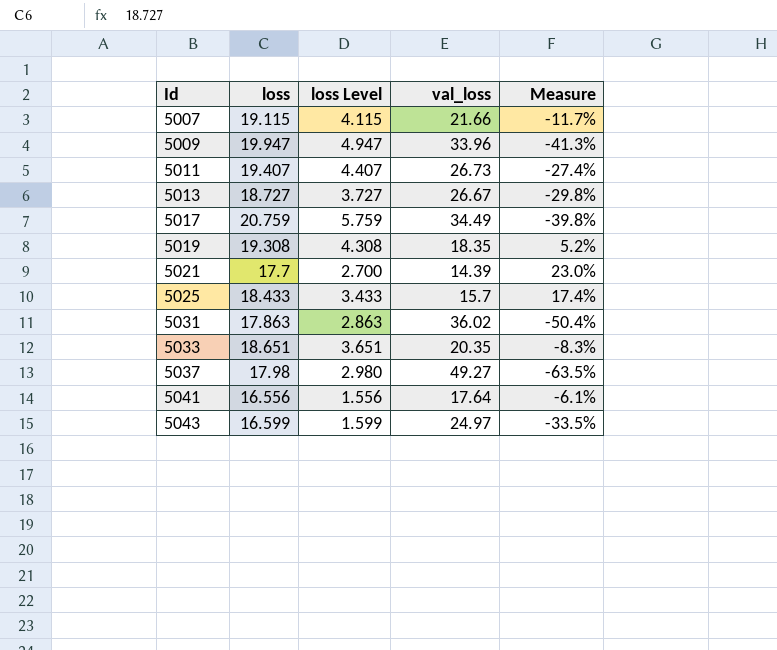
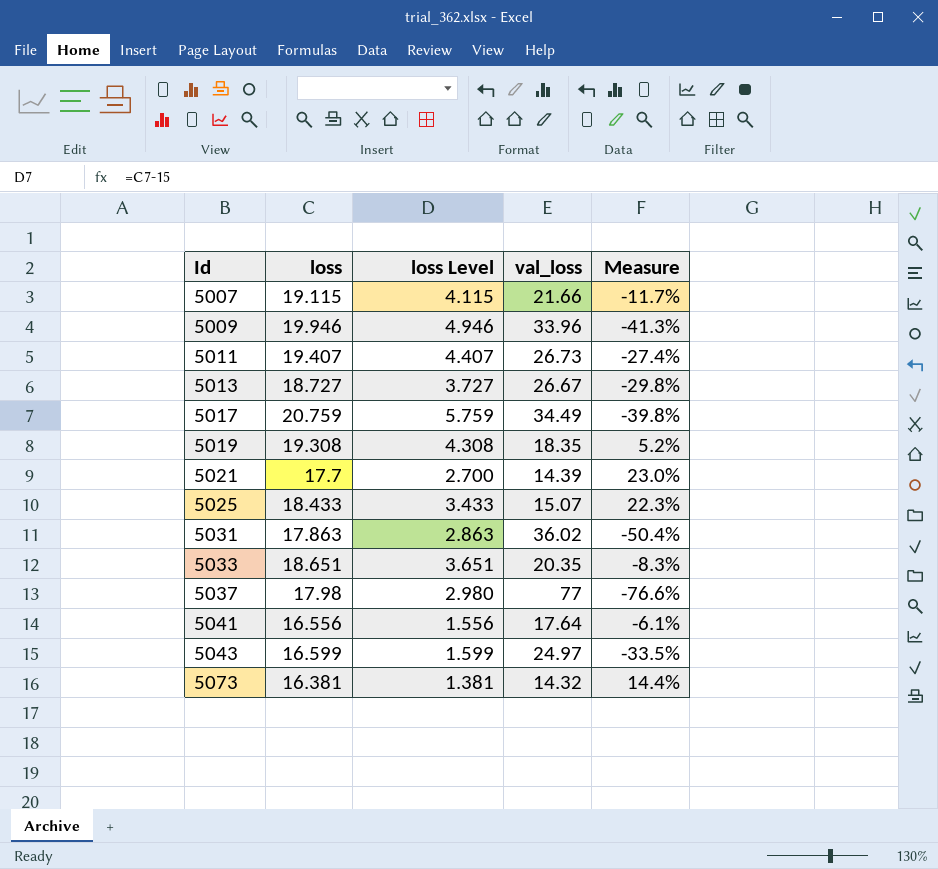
5009 | loss: 19.947 -> 19.946
5009 | loss Level: 4.947 -> 4.946
5025 | val_loss: 15.7 -> 15.07
5025 | Measure: 17.4% -> 22.3%
5037 | val_loss: 49.27 -> 77
5037 | Measure: -63.5% -> -76.6%
row 5073: none -> 16.381 | 1.381 | 14.32 | 14.4%

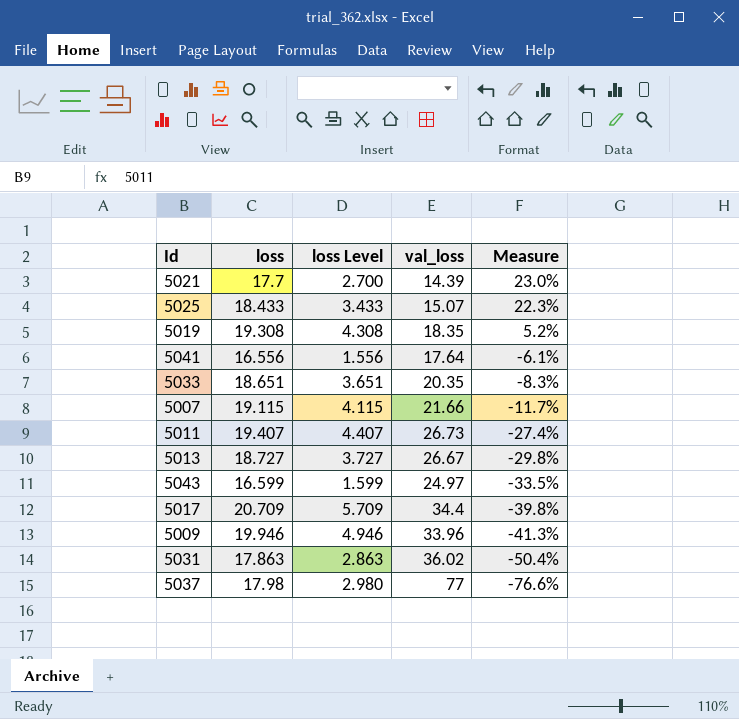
row order: Id ascending -> Measure descending
row 5073: 16.381 | 1.381 | 14.32 | 14.4% -> none
5017 | loss: 20.759 -> 20.709
5017 | loss Level: 5.759 -> 5.709
5017 | val_loss: 34.49 -> 34.4

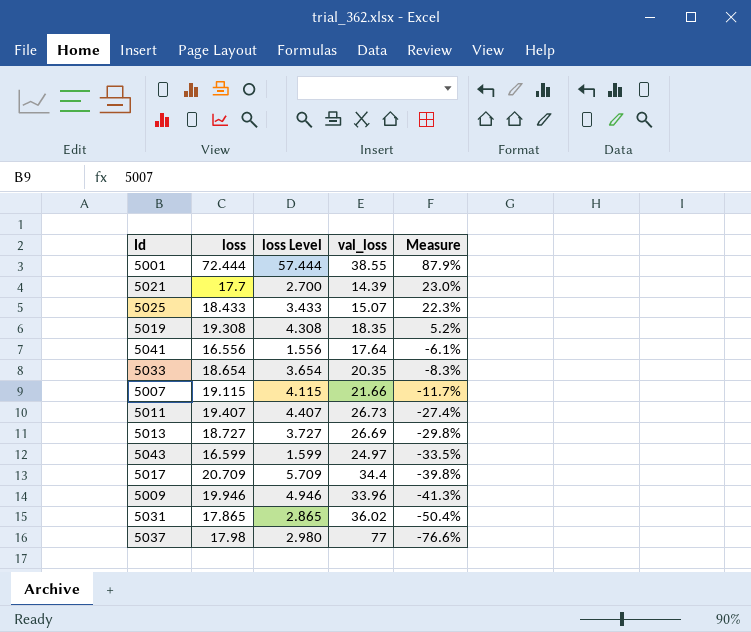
row 5001: none -> 72.444 | 57.444 | 38.55 | 87.9%
5033 | loss: 18.651 -> 18.654
5033 | loss Level: 3.651 -> 3.654
5013 | val_loss: 26.67 -> 26.69
5031 | loss: 17.863 -> 17.865
5031 | loss Level: 2.863 -> 2.865

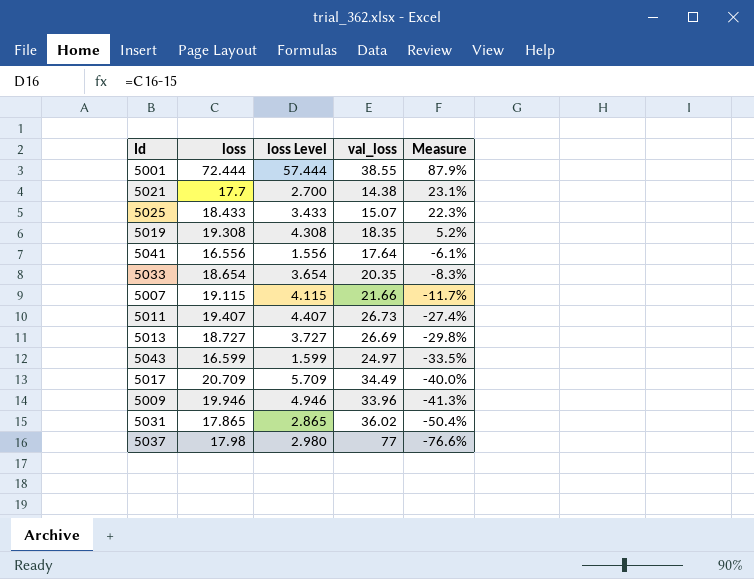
5021 | val_loss: 14.39 -> 14.38
5021 | Measure: 23.0% -> 23.1%
5017 | val_loss: 34.4 -> 34.49
5017 | Measure: -39.8% -> -40.0%

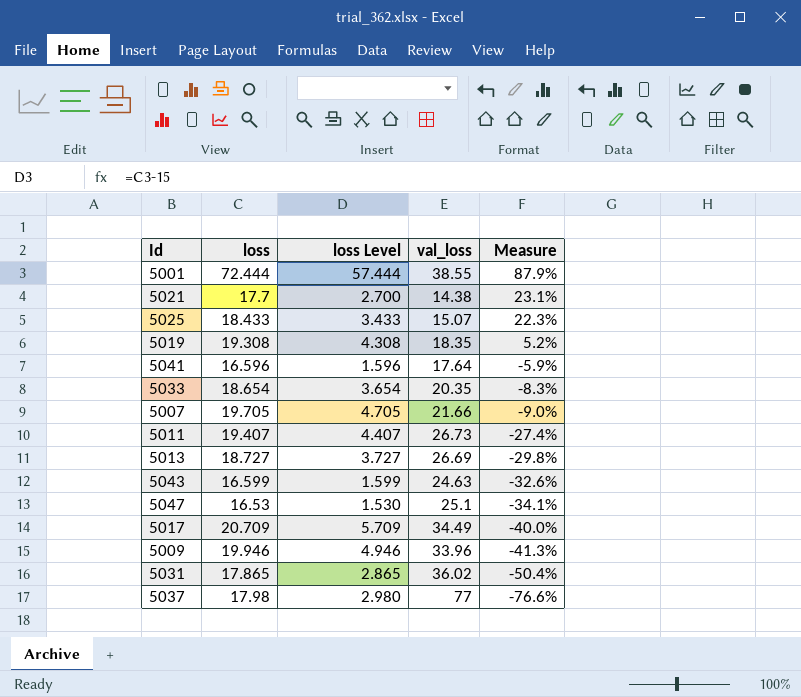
5041 | loss: 16.556 -> 16.596
5041 | loss Level: 1.556 -> 1.596
5041 | Measure: -6.1% -> -5.9%
5007 | loss: 19.115 -> 19.705
5007 | loss Level: 4.115 -> 4.705
5007 | Measure: -11.7% -> -9.0%
5043 | val_loss: 24.97 -> 24.63
5043 | Measure: -33.5% -> -32.6%
row 5047: none -> 16.53 | 1.530 | 25.1 | -34.1%

